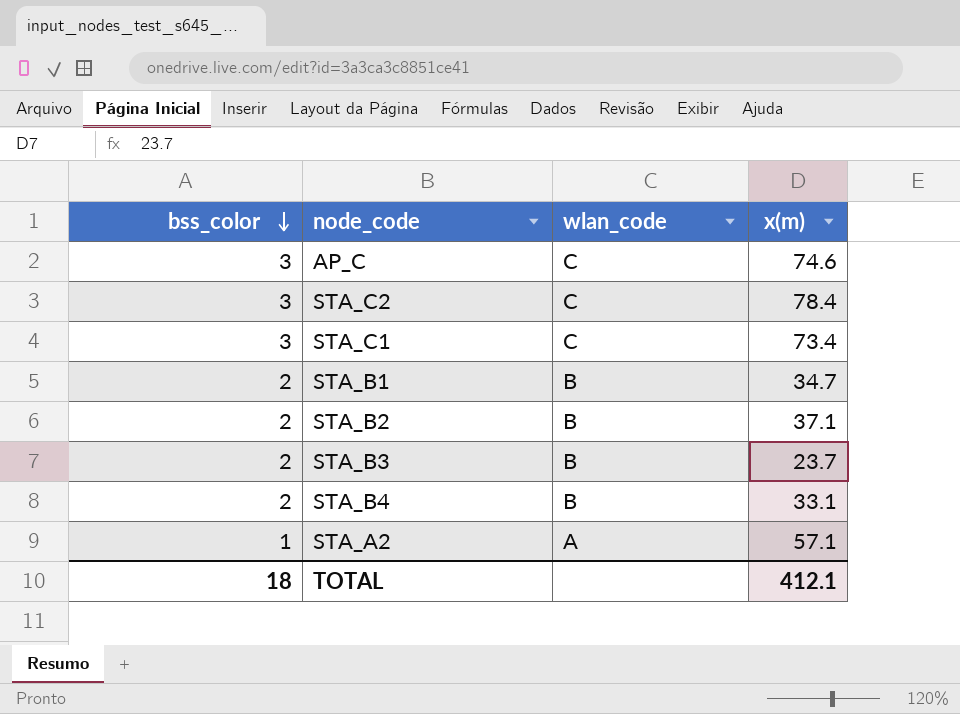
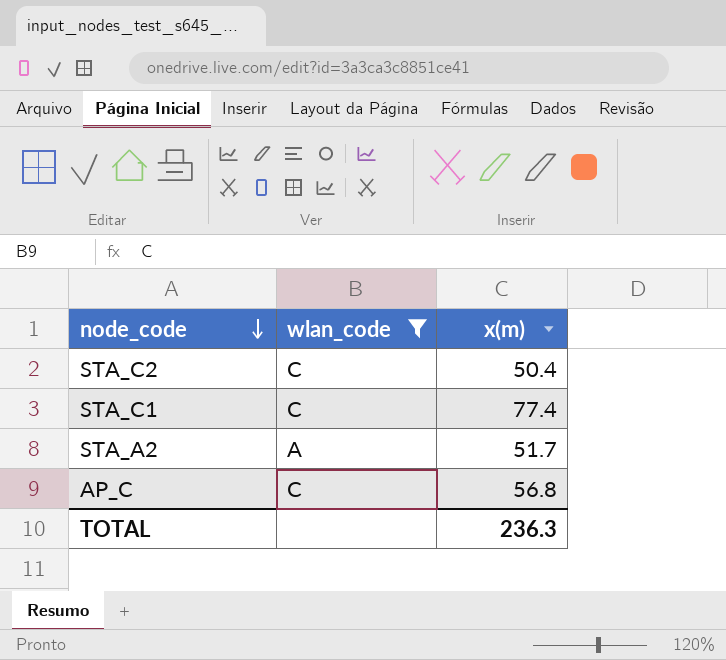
filter: none -> wlan_code != B
row order: bss_color descending -> node_code descending
column bss_color | position: 1 -> none
STA_C2 | x(m): 78.4 -> 50.4
STA_C1 | x(m): 73.4 -> 77.4
STA_A2 | x(m): 57.1 -> 51.7
AP_C | x(m): 74.6 -> 56.8
TOTAL | x(m): 412.1 -> 236.3

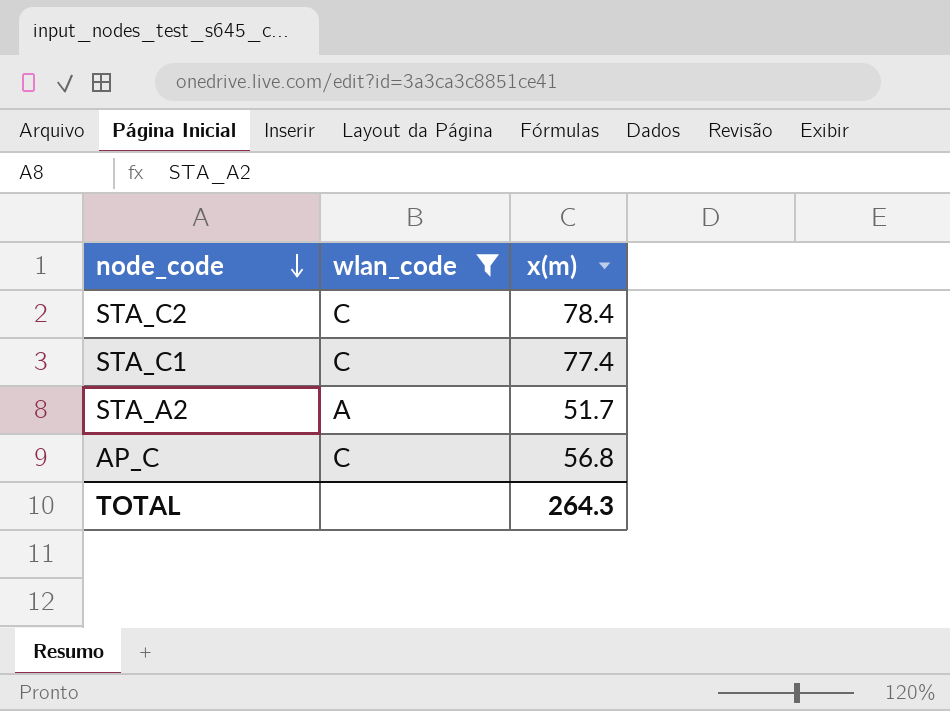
STA_C2 | x(m): 50.4 -> 78.4
TOTAL | x(m): 236.3 -> 264.3

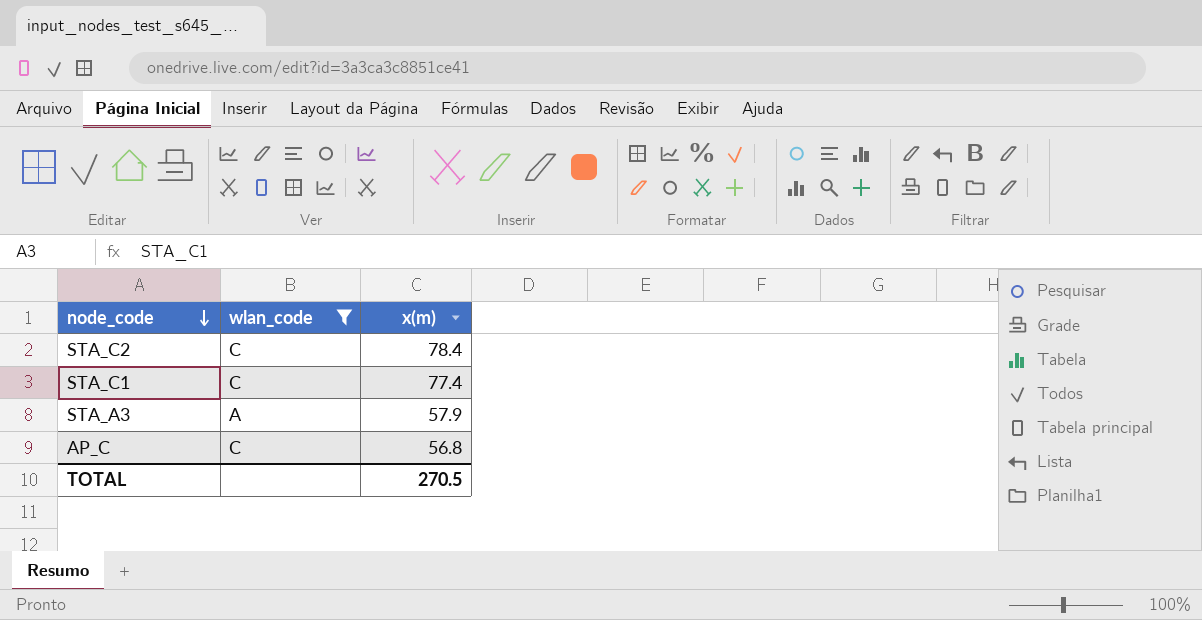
row STA_A2: A | 51.7 -> none
row STA_A3: none -> A | 57.9
TOTAL | x(m): 264.3 -> 270.5

